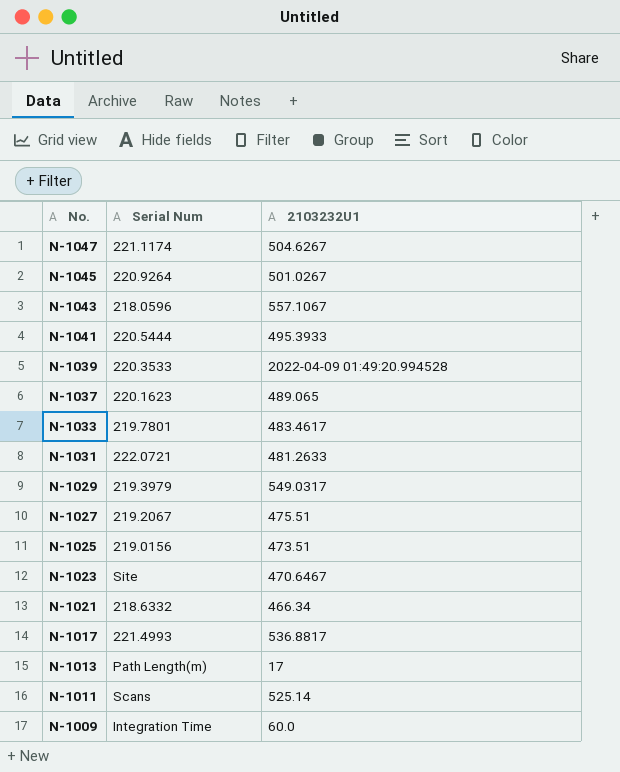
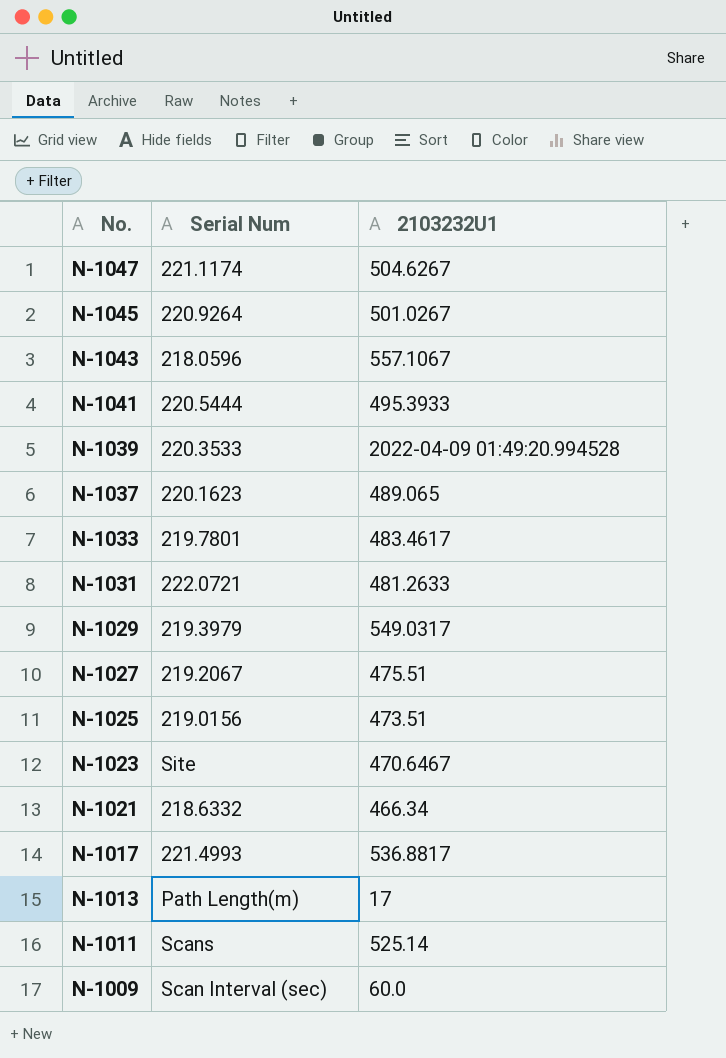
N-1009 | Serial Num: Integration Time -> Scan Interval (sec)

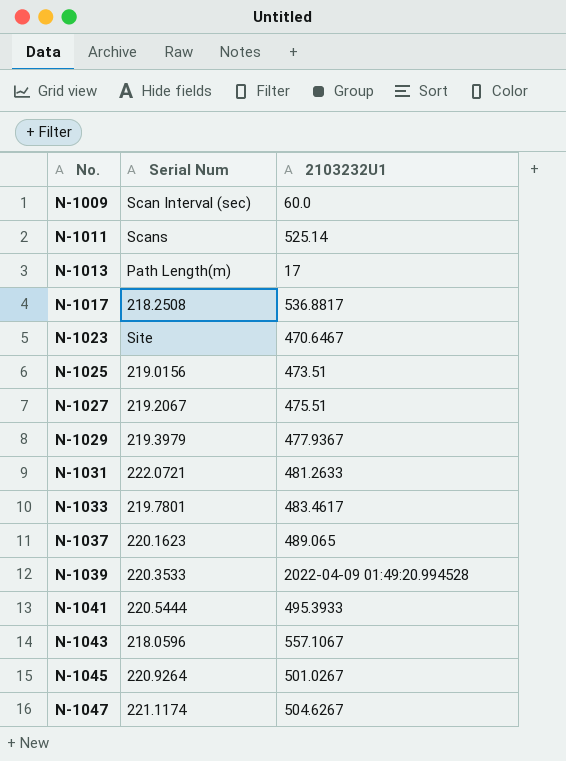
row order: No. descending -> No. ascending
row N-1021: 218.6332 | 466.34 -> none
N-1017 | Serial Num: 221.4993 -> 218.2508
N-1029 | 2103232U1: 549.0317 -> 477.9367

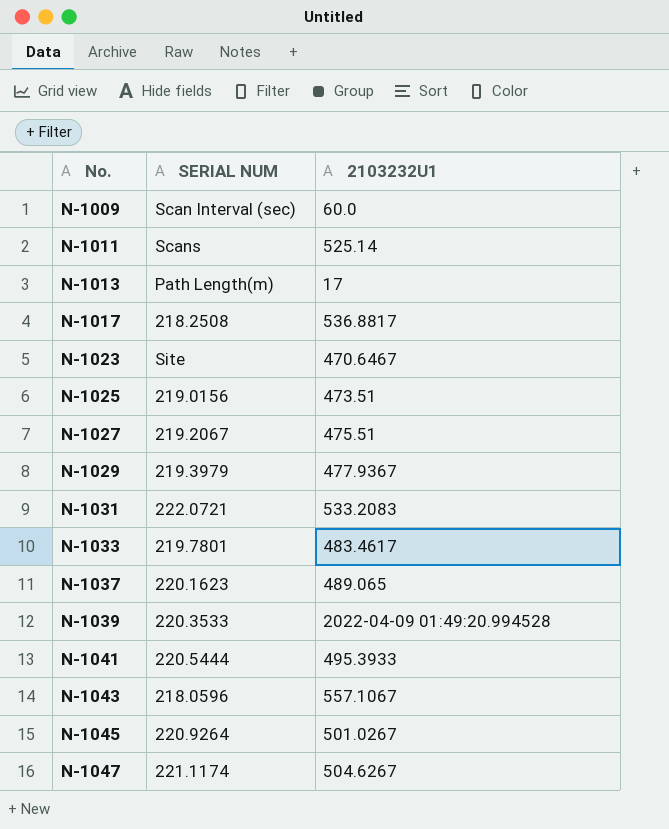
column name: Serial Num -> SERIAL NUM
N-1031 | 2103232U1: 481.2633 -> 533.2083

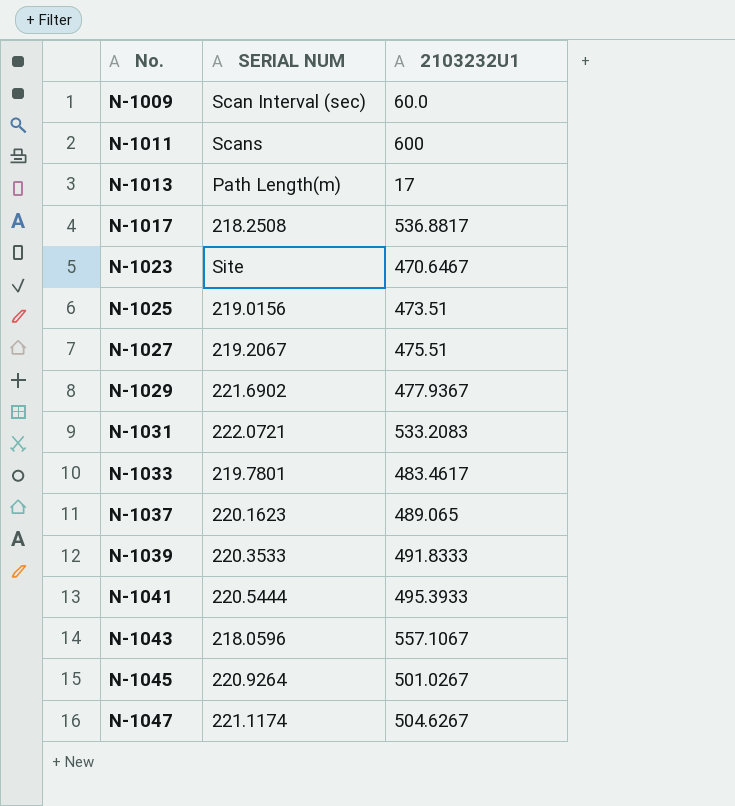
N-1011 | 2103232U1: 525.14 -> 600
N-1029 | SERIAL NUM: 219.3979 -> 221.6902
N-1039 | 2103232U1: 2022-04-09 01:49:20.994528 -> 491.8333

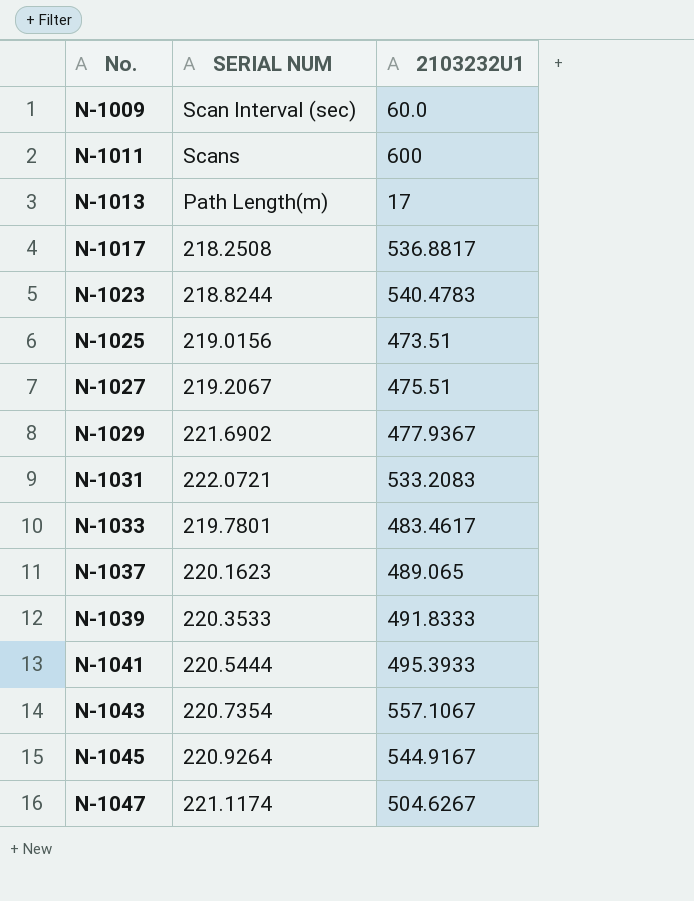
N-1023 | SERIAL NUM: Site -> 218.8244
N-1023 | 2103232U1: 470.6467 -> 540.4783
N-1043 | SERIAL NUM: 218.0596 -> 220.7354
N-1045 | 2103232U1: 501.0267 -> 544.9167

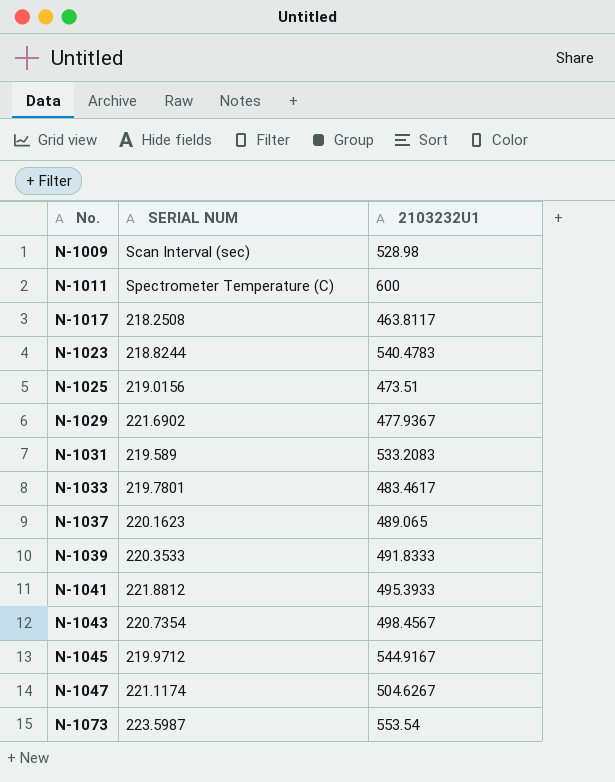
row N-1013: Path Length(m) | 17 -> none
row N-1027: 219.2067 | 475.51 -> none
N-1009 | 2103232U1: 60.0 -> 528.98
N-1011 | SERIAL NUM: Scans -> Spectrometer Temperature (C)
N-1017 | 2103232U1: 536.8817 -> 463.8117
N-1031 | SERIAL NUM: 222.0721 -> 219.589
N-1041 | SERIAL NUM: 220.5444 -> 221.8812
N-1043 | 2103232U1: 557.1067 -> 498.4567
N-1045 | SERIAL NUM: 220.9264 -> 219.9712
row N-1073: none -> 223.5987 | 553.54

